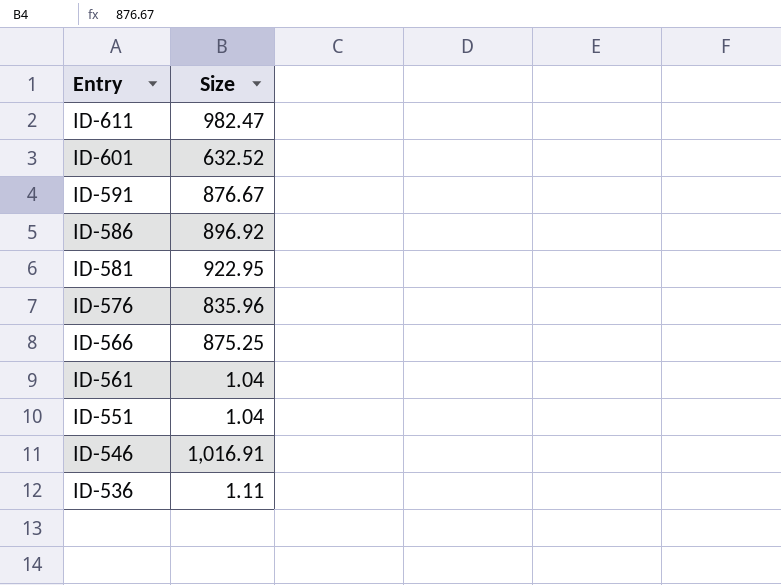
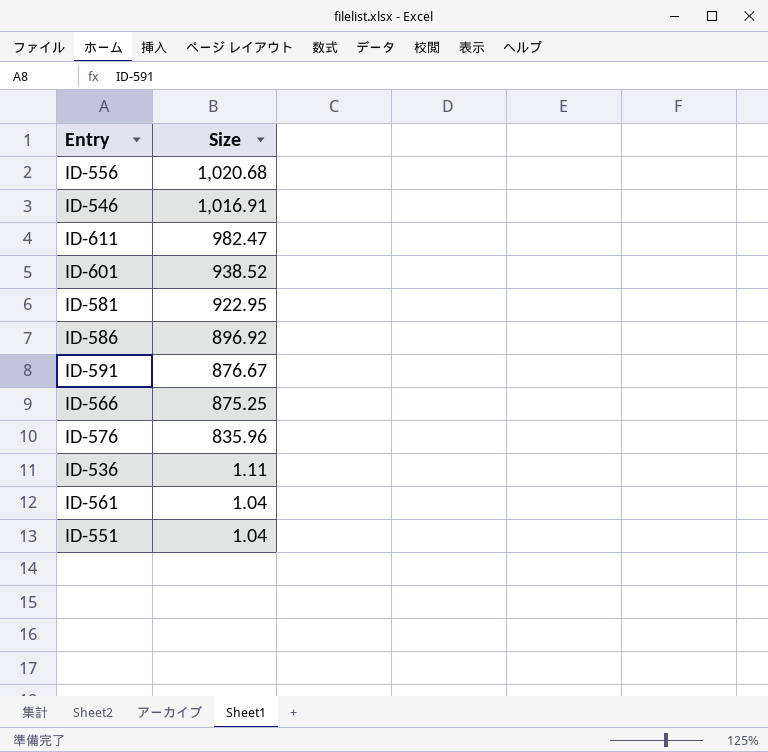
row order: Entry descending -> Size descending
row ID-556: none -> 1,020.68
ID-601 | Size: 632.52 -> 938.52

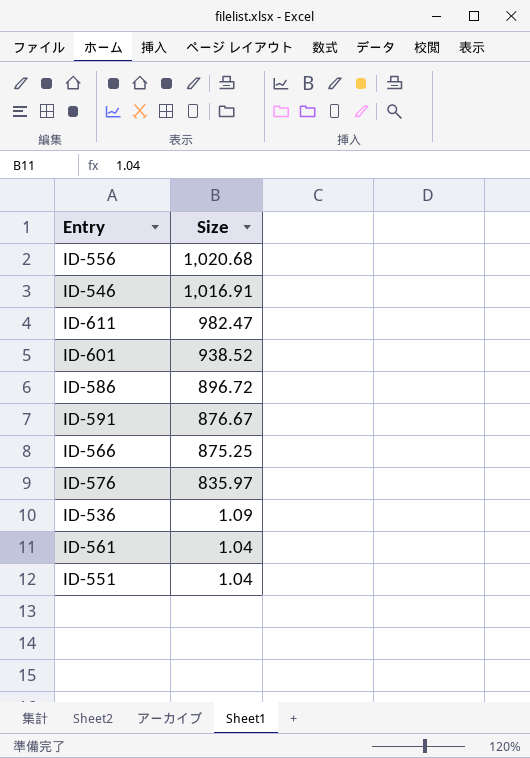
row ID-581: 922.95 -> none
ID-586 | Size: 896.92 -> 896.72
ID-576 | Size: 835.96 -> 835.97
ID-536 | Size: 1.11 -> 1.09

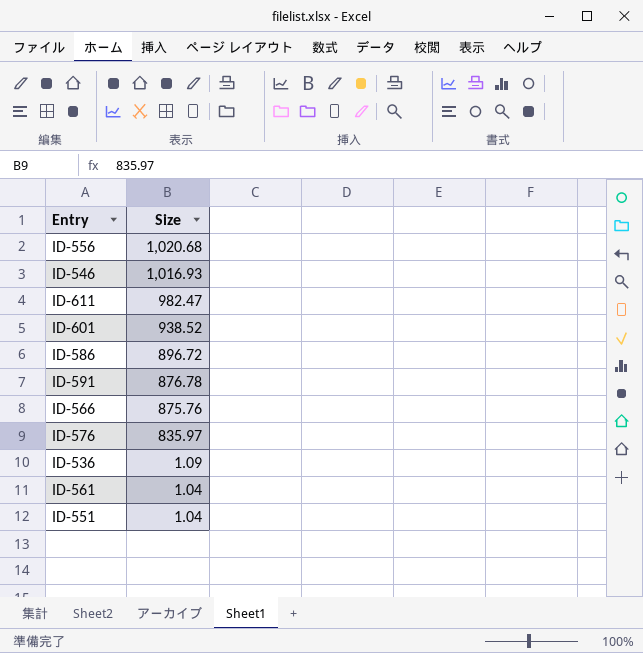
ID-546 | Size: 1,016.91 -> 1,016.93
ID-591 | Size: 876.67 -> 876.78
ID-566 | Size: 875.25 -> 875.76

